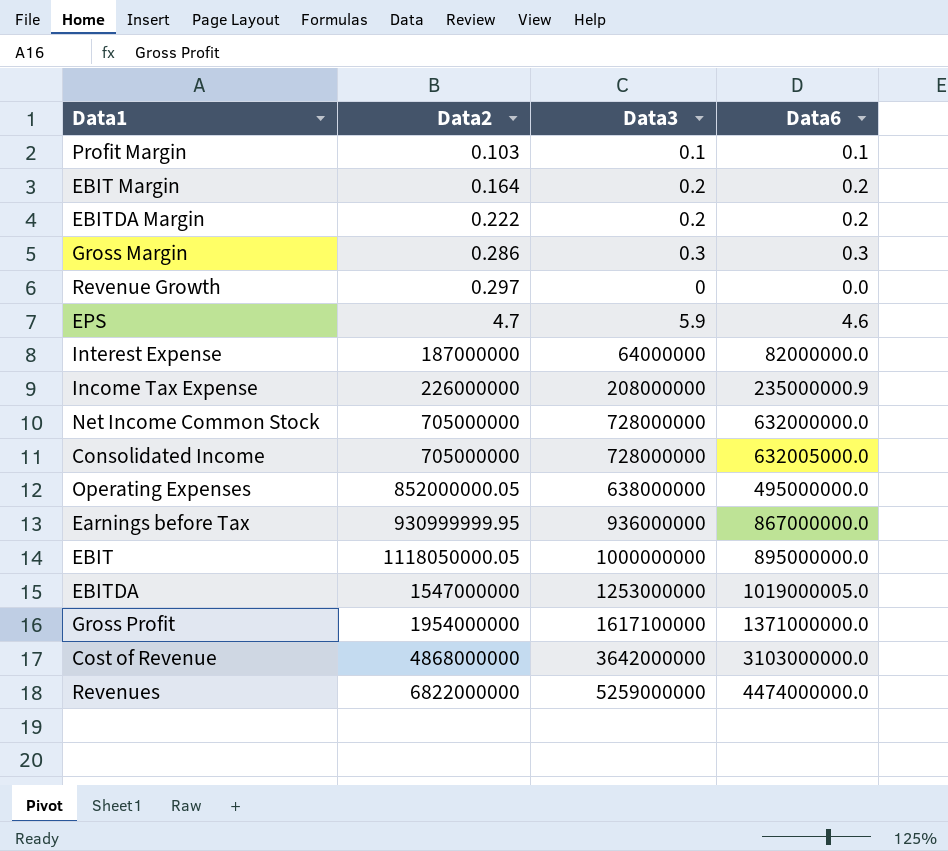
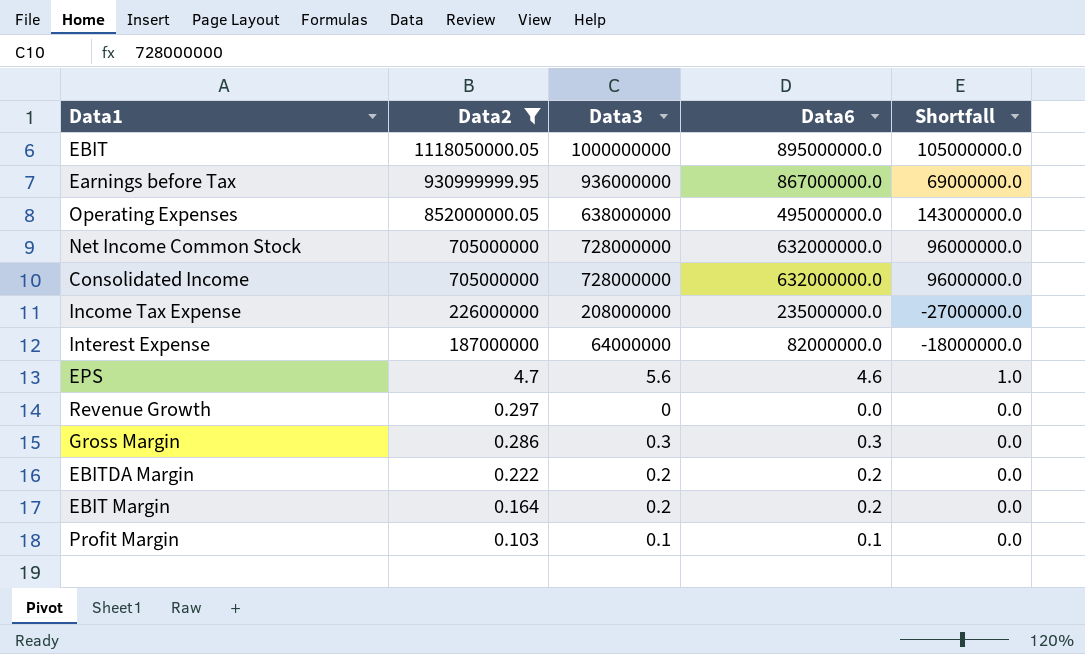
filter: none -> Data2 <= 1118050000.05
row order: Data2 ascending -> Data2 descending
column Shortfall | formula: none -> [Data3] - [Data6]
Consolidated Income | Data6: 632005000.0 -> 632000000.0
Income Tax Expense | Data6: 235000000.9 -> 235000000.0
EPS | Data3: 5.9 -> 5.6

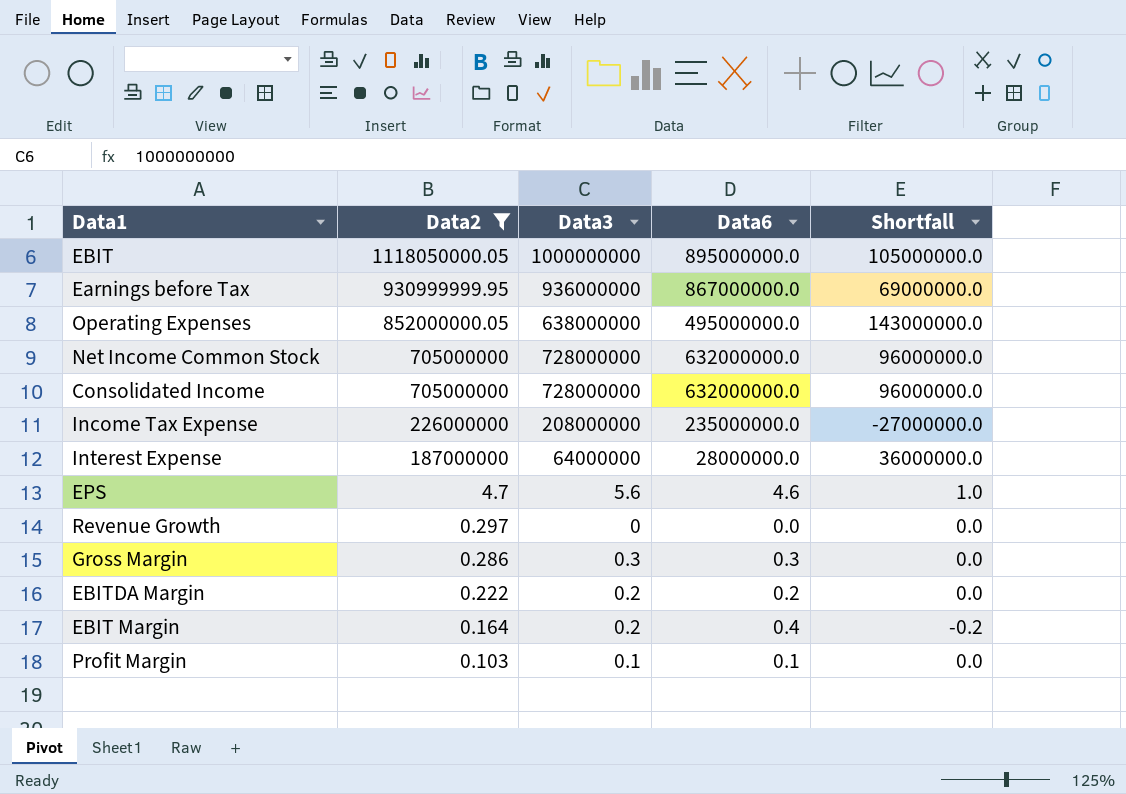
Interest Expense | Data6: 82000000.0 -> 28000000.0
Interest Expense | Shortfall: -18000000.0 -> 36000000.0
EBIT Margin | Data6: 0.2 -> 0.4
EBIT Margin | Shortfall: 0.0 -> -0.2

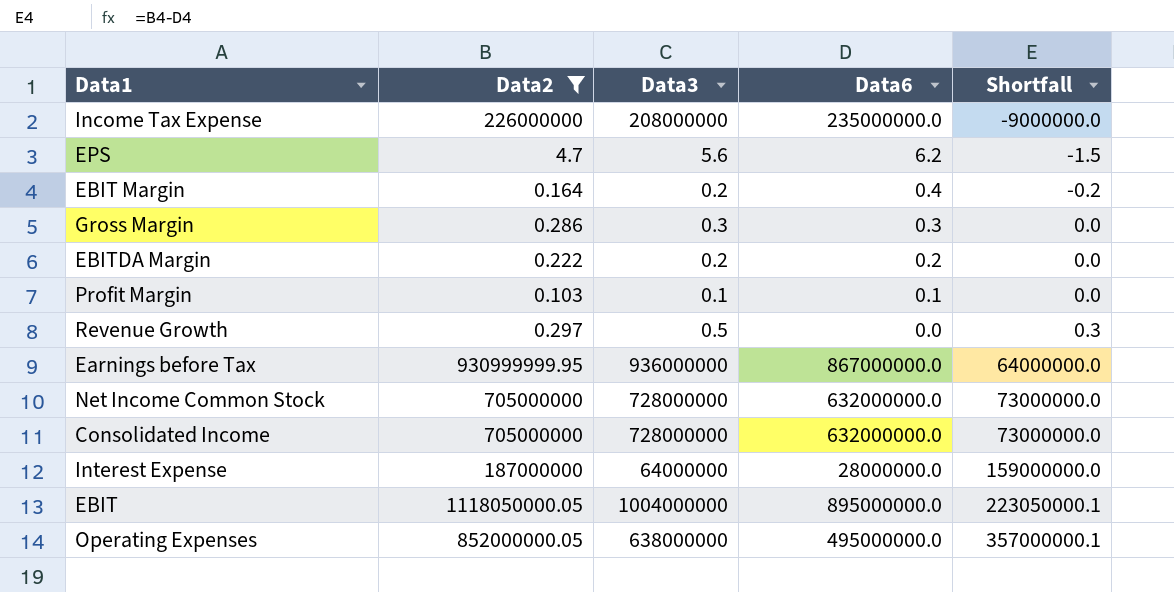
row order: Data2 descending -> Shortfall ascending
column Shortfall | formula: [Data3] - [Data6] -> [Data2] - [Data6]
EPS | Data6: 4.6 -> 6.2
Revenue Growth | Data3: 0 -> 0.5
EBIT | Data3: 1000000000 -> 1004000000

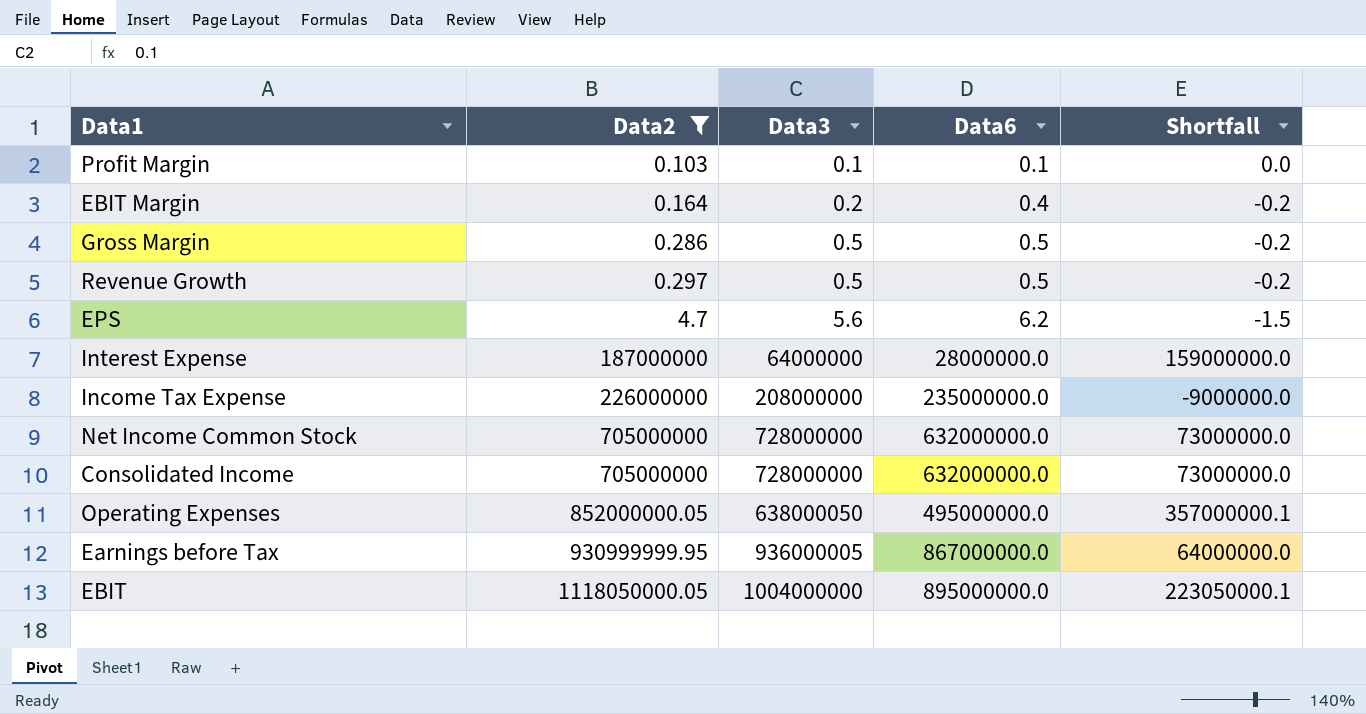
row order: Shortfall ascending -> Data2 ascending
row EBITDA Margin: 0.222 | 0.2 | 0.2 | 0.0 -> none
Gross Margin | Data3: 0.3 -> 0.5
Gross Margin | Data6: 0.3 -> 0.5
Gross Margin | Shortfall: 0.0 -> -0.2
Revenue Growth | Data6: 0.0 -> 0.5
Revenue Growth | Shortfall: 0.3 -> -0.2
Operating Expenses | Data3: 638000000 -> 638000050
Earnings before Tax | Data3: 936000000 -> 936000005

